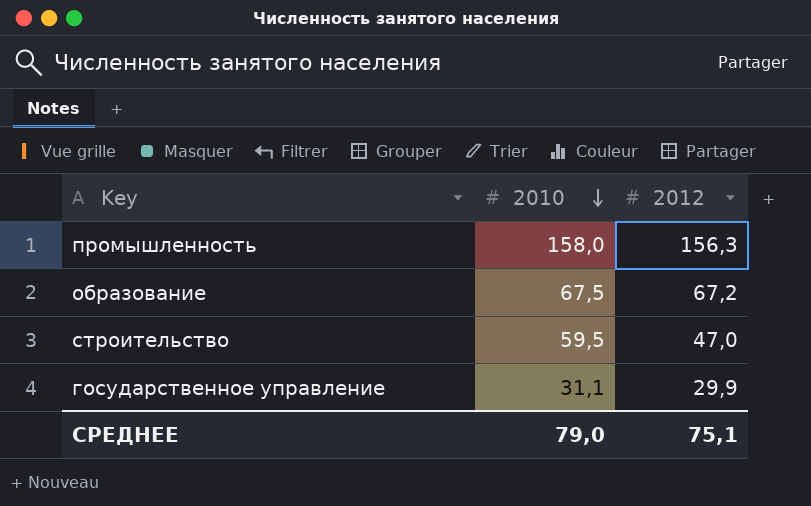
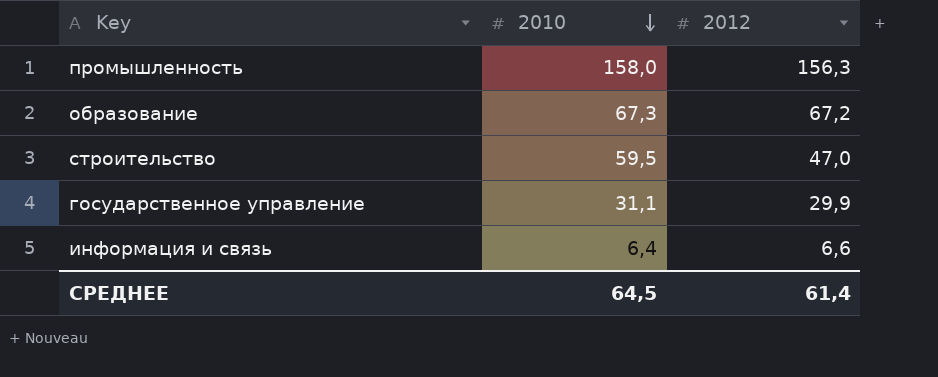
образование | 2010: 67,5 -> 67,3
row информация и связь: none -> 6,4 | 6,6
СРЕДНЕЕ | 2010: 79,0 -> 64,5
СРЕДНЕЕ | 2012: 75,1 -> 61,4

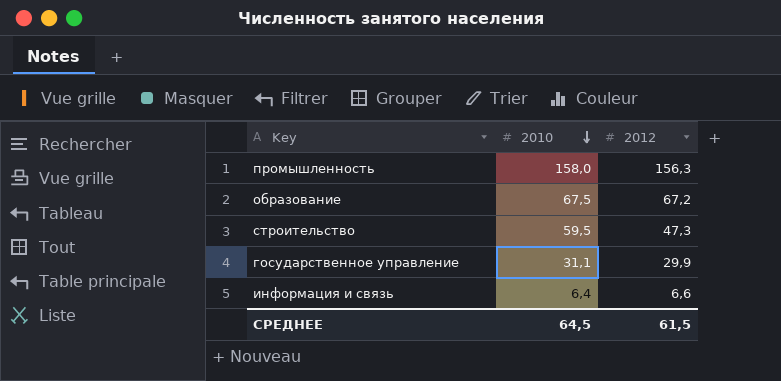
образование | 2010: 67,3 -> 67,5
строительство | 2012: 47,0 -> 47,3
СРЕДНЕЕ | 2012: 61,4 -> 61,5

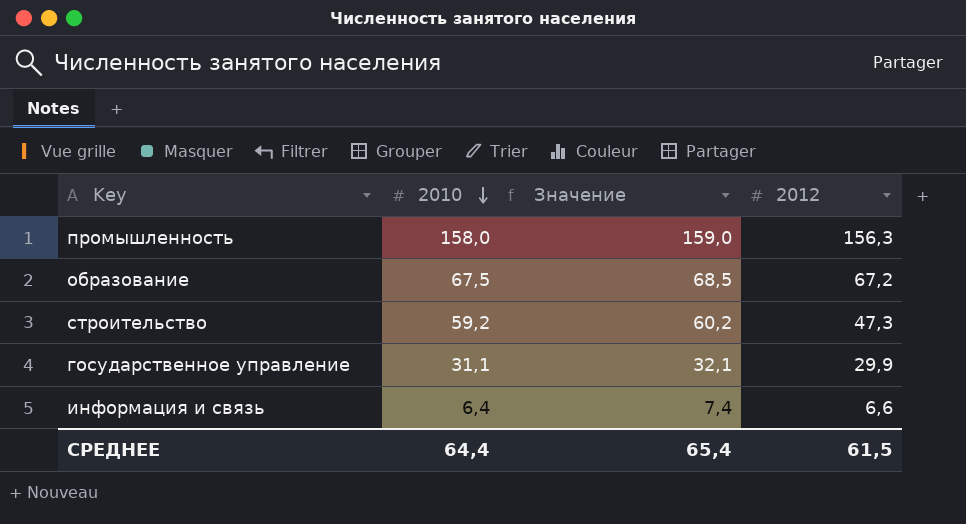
column Значение | formula: none -> [2010] + 1
строительство | 2010: 59,5 -> 59,2
СРЕДНЕЕ | 2010: 64,5 -> 64,4

